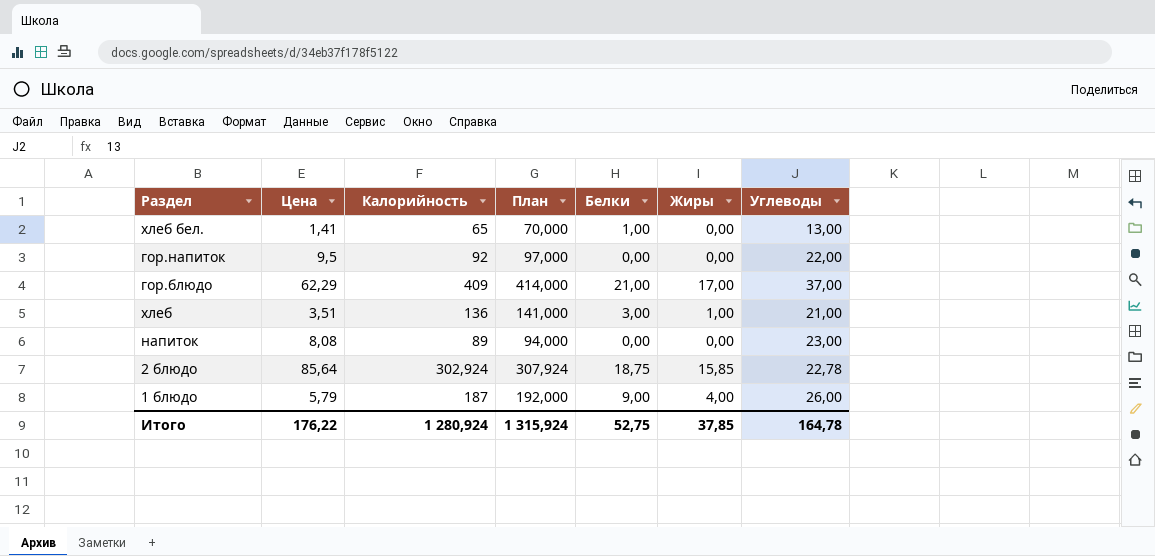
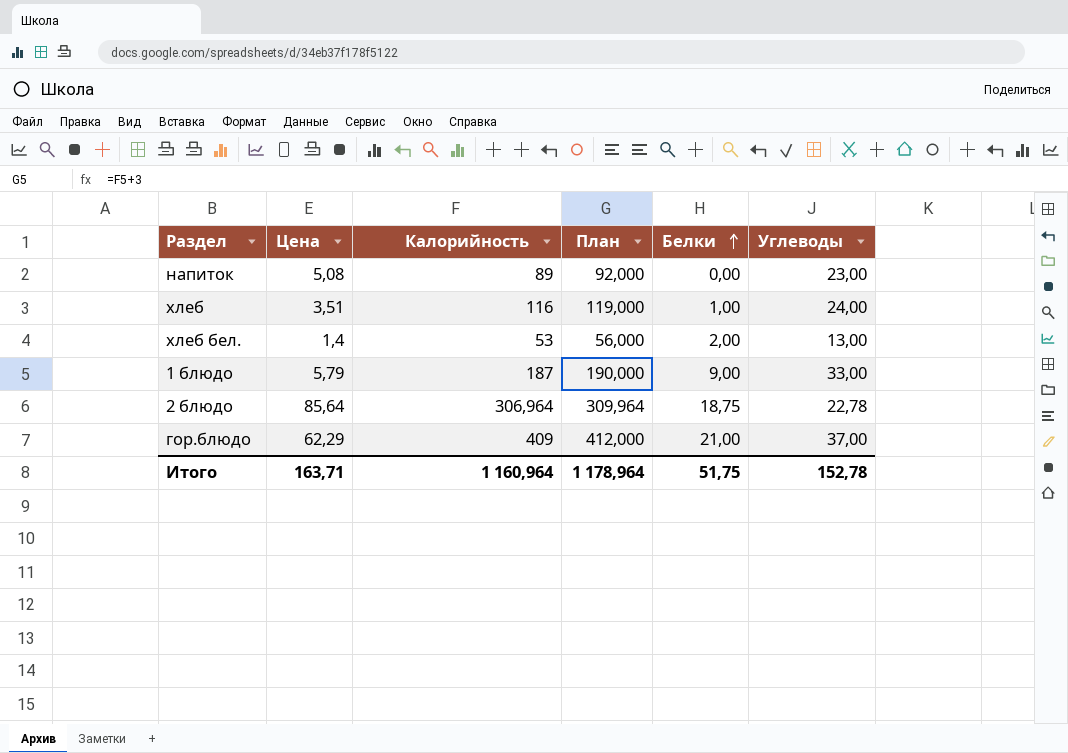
row order: none -> Белки ascending
column Жиры | position: 6 -> none
column План | formula: [Калорийность] + 5 -> [Калорийность] + 3
row гор.напиток: 9,5 | 92 | 97,000 | 0,00 | 0,00 | 22,00 -> none
напиток | Цена: 8,08 -> 5,08
хлеб | Калорийность: 136 -> 116
хлеб | Белки: 3,00 -> 1,00
хлеб | Углеводы: 21,00 -> 24,00
хлеб бел. | Цена: 1,41 -> 1,4
хлеб бел. | Калорийность: 65 -> 53
хлеб бел. | Белки: 1,00 -> 2,00
1 блюдо | Углеводы: 26,00 -> 33,00
2 блюдо | Калорийность: 302,924 -> 306,964
Итого | Цена: 176,22 -> 163,71
Итого | Калорийность: 1 280,924 -> 1 160,964
Итого | План: 1 315,924 -> 1 178,964
Итого | Белки: 52,75 -> 51,75
Итого | Углеводы: 164,78 -> 152,78

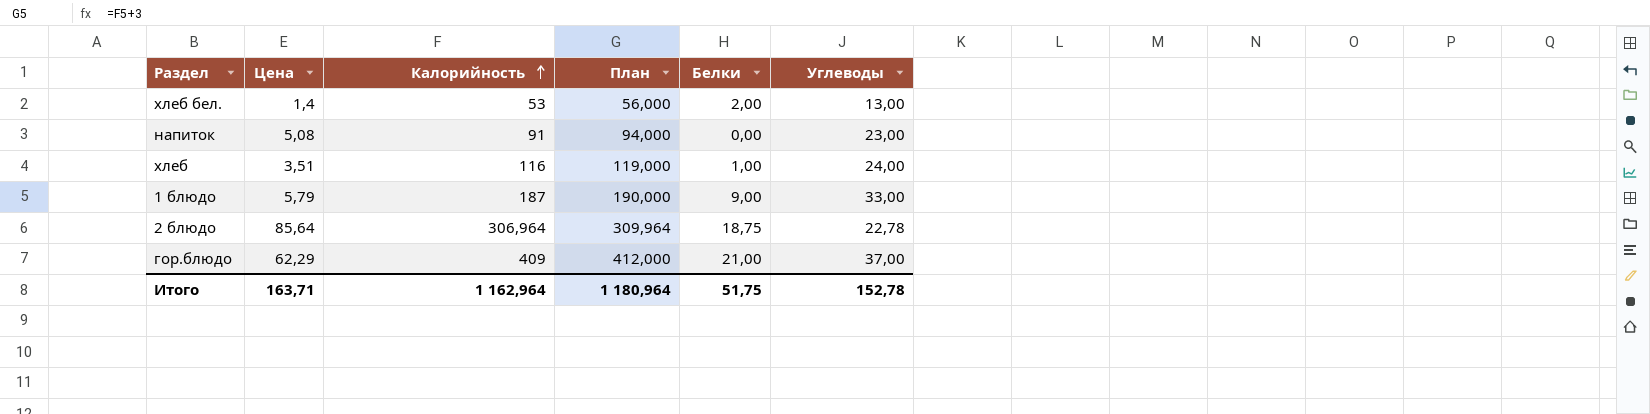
row order: Белки ascending -> Калорийность ascending
напиток | Калорийность: 89 -> 91
напиток | План: 92,000 -> 94,000
Итого | Калорийность: 1 160,964 -> 1 162,964
Итого | План: 1 178,964 -> 1 180,964

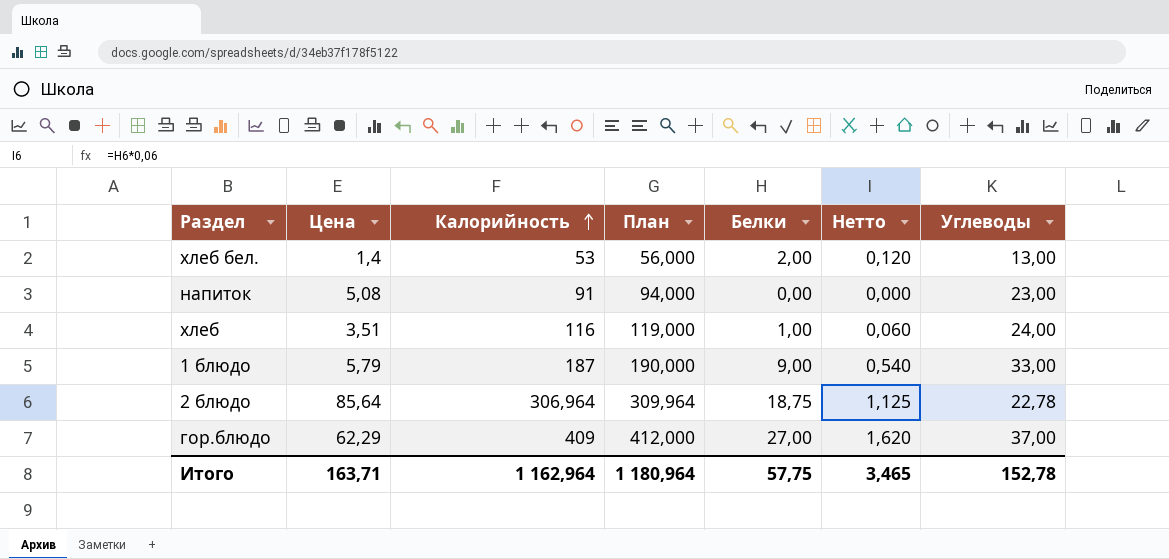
column Нетто | formula: none -> [Белки] * 0,06
гор.блюдо | Белки: 21,00 -> 27,00
Итого | Белки: 51,75 -> 57,75

